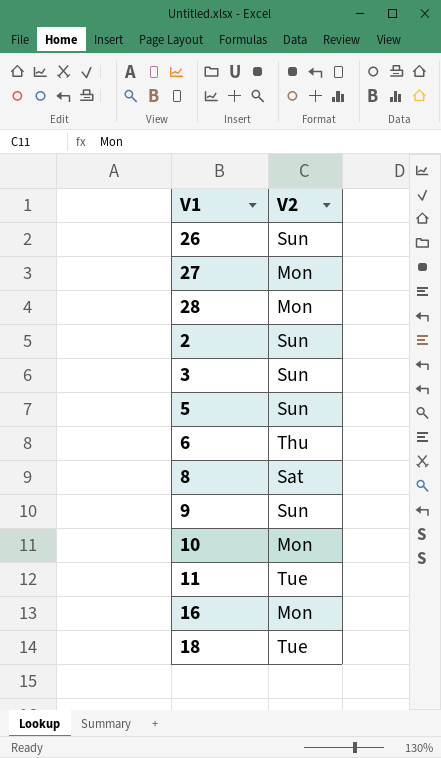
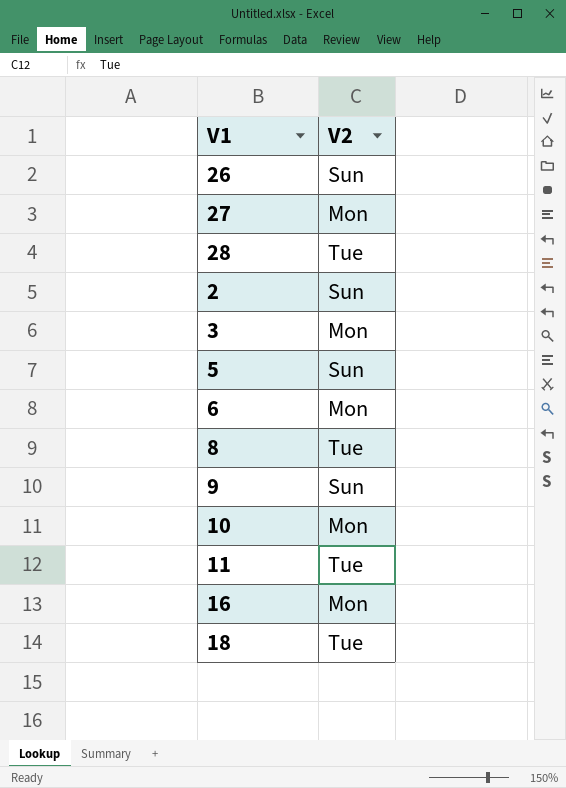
28 | V2: Mon -> Tue
3 | V2: Sun -> Mon
6 | V2: Thu -> Mon
8 | V2: Sat -> Tue

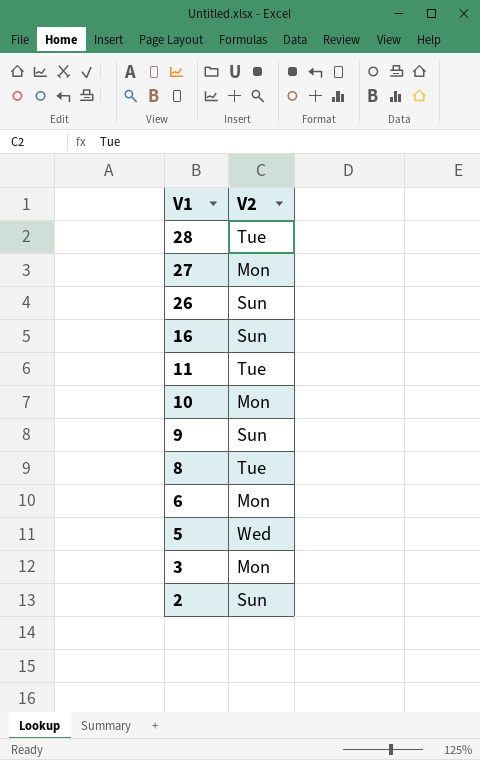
row order: none -> V1 descending
row 18: Tue -> none
16 | V2: Mon -> Sun
5 | V2: Sun -> Wed

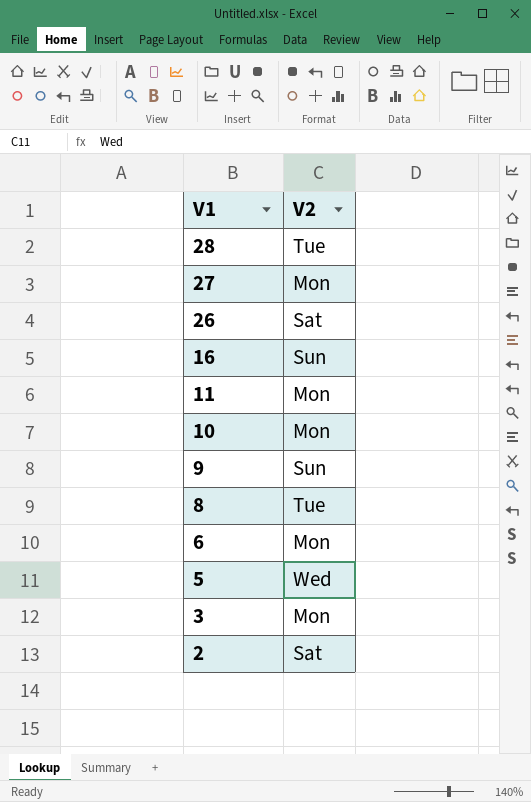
26 | V2: Sun -> Sat
11 | V2: Tue -> Mon
2 | V2: Sun -> Sat

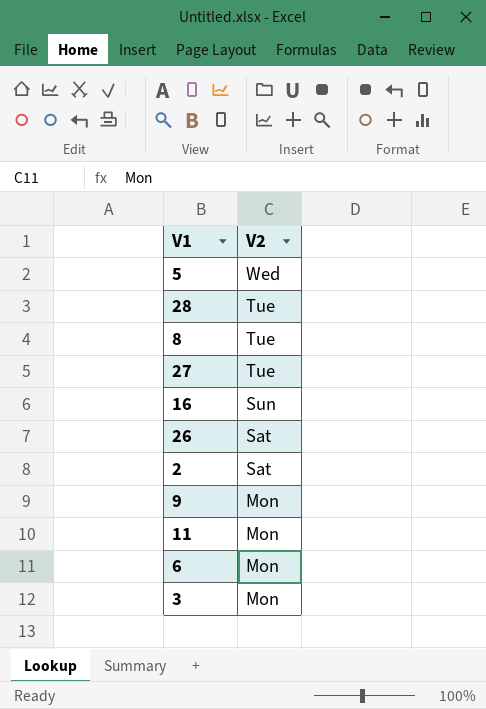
row order: V1 descending -> V2 descending
row 10: Mon -> none
27 | V2: Mon -> Tue
9 | V2: Sun -> Mon

